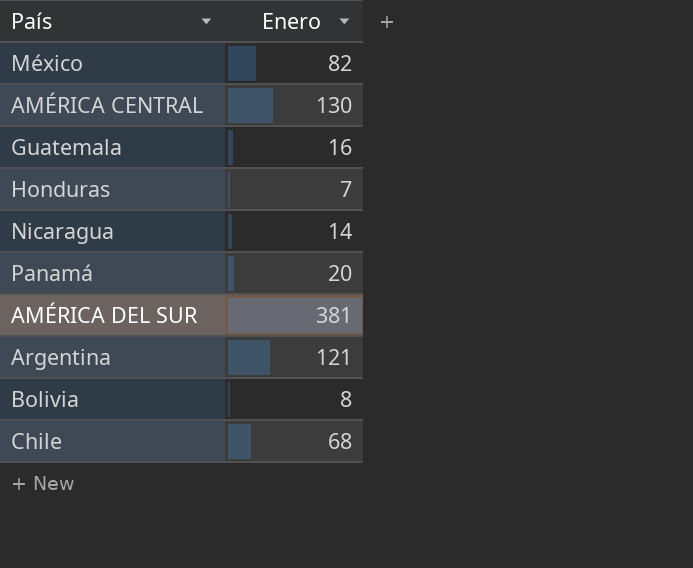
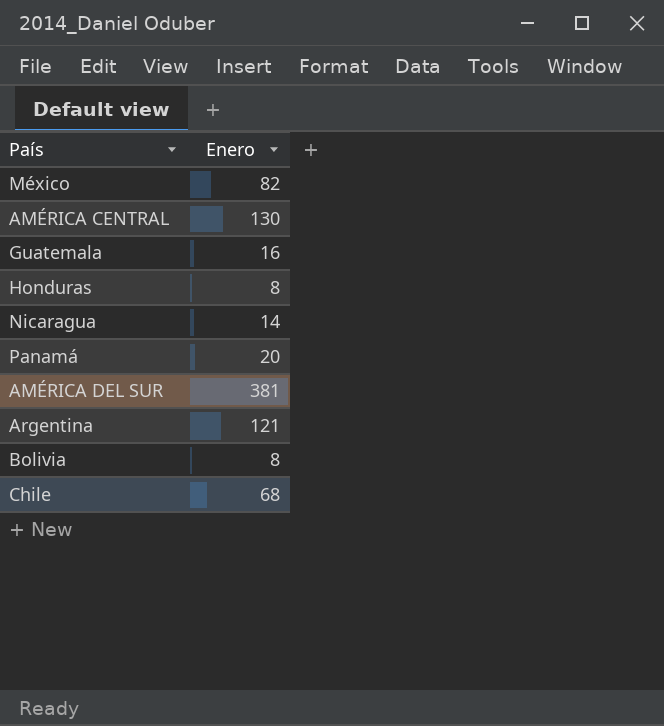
Honduras | Enero: 7 -> 8

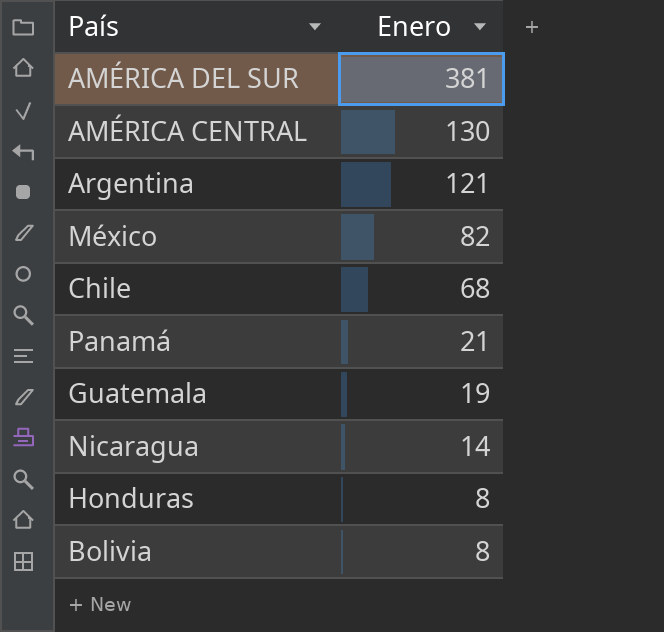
row order: none -> Enero descending
Panamá | Enero: 20 -> 21
Guatemala | Enero: 16 -> 19

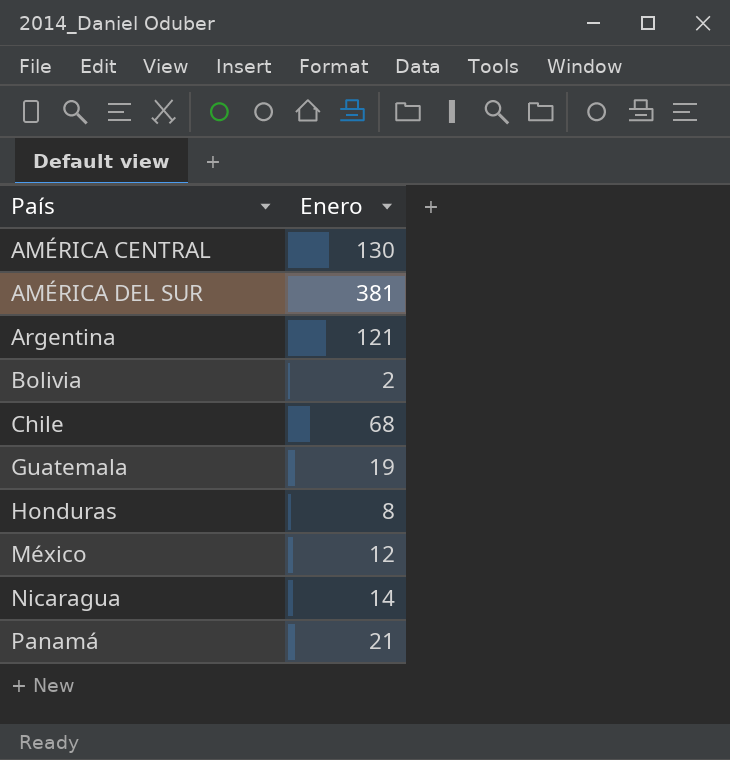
row order: Enero descending -> País ascending
Bolivia | Enero: 8 -> 2
México | Enero: 82 -> 12

